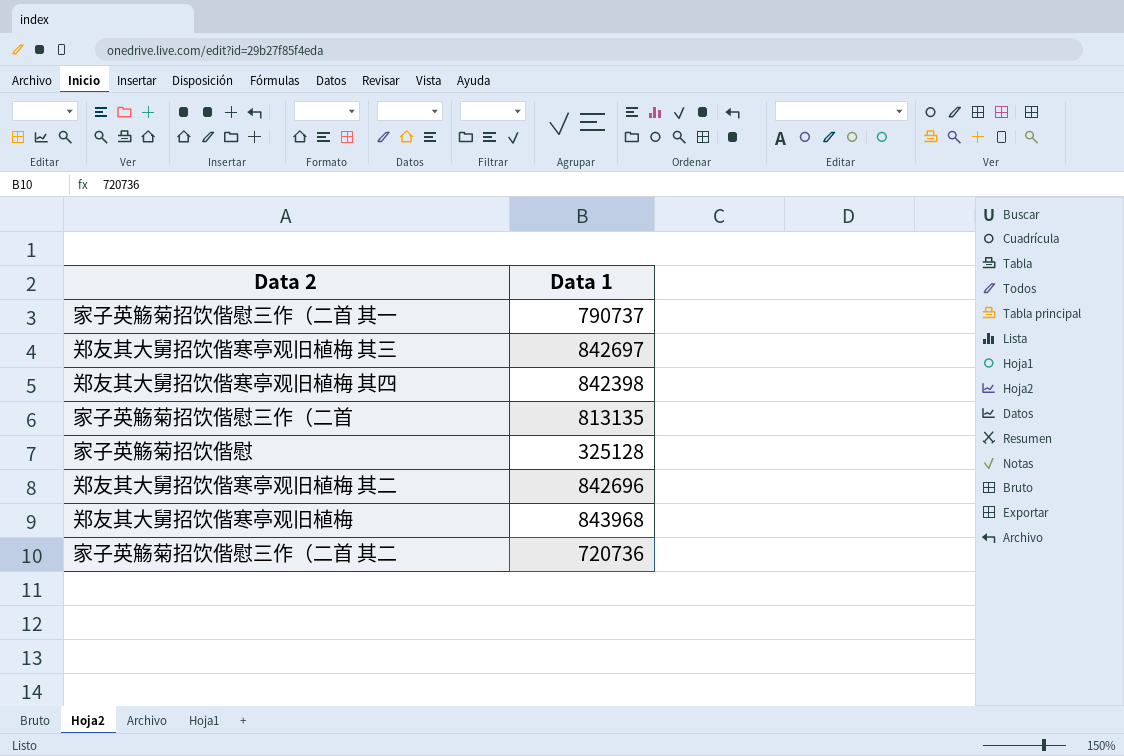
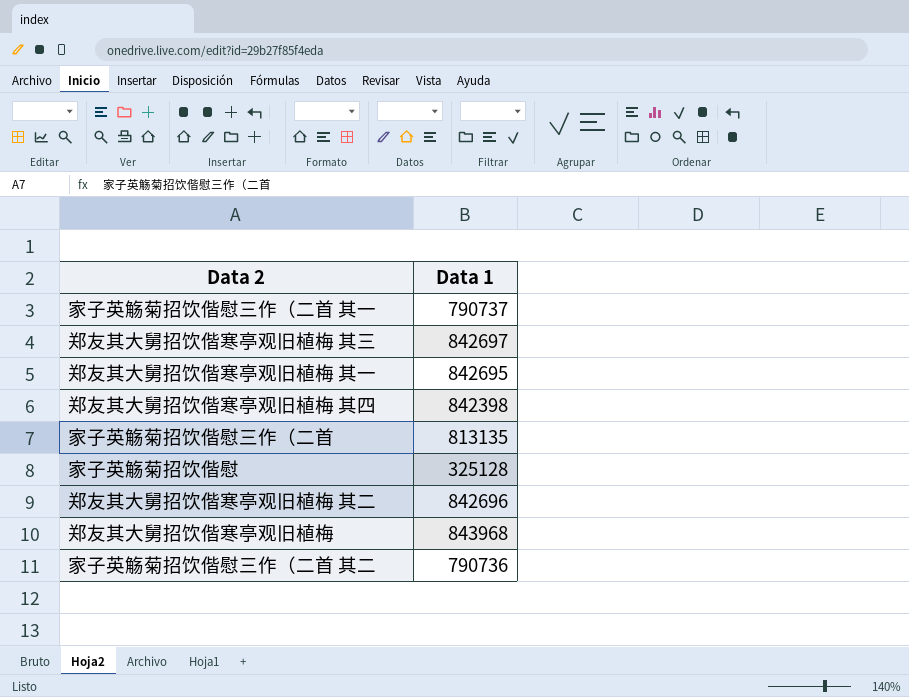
row 郑友其大舅招饮偕寒亭观旧植梅 其一: none -> 842695
家子英觞菊招饮偕慰三作（二首 其二 | Data 1: 720736 -> 790736

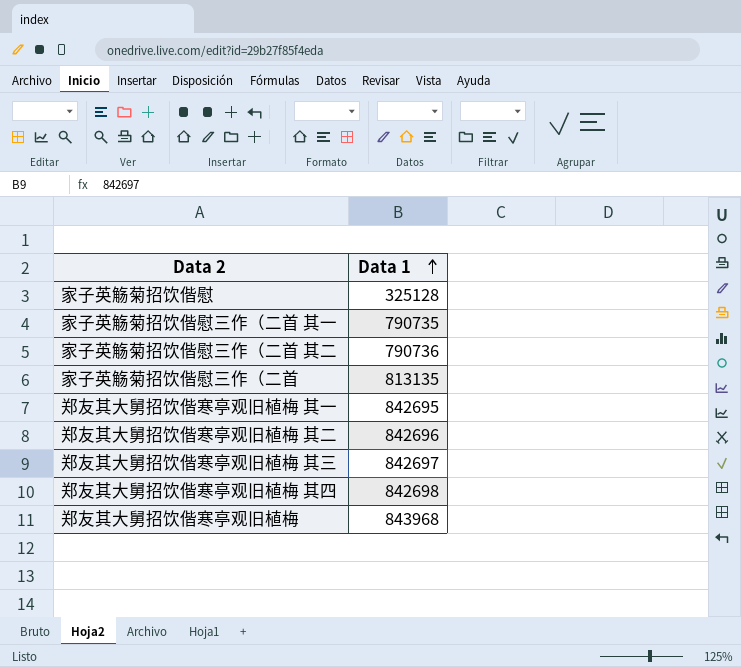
row order: none -> Data 1 ascending
家子英觞菊招饮偕慰三作（二首 其一 | Data 1: 790737 -> 790735
郑友其大舅招饮偕寒亭观旧植梅 其四 | Data 1: 842398 -> 842698

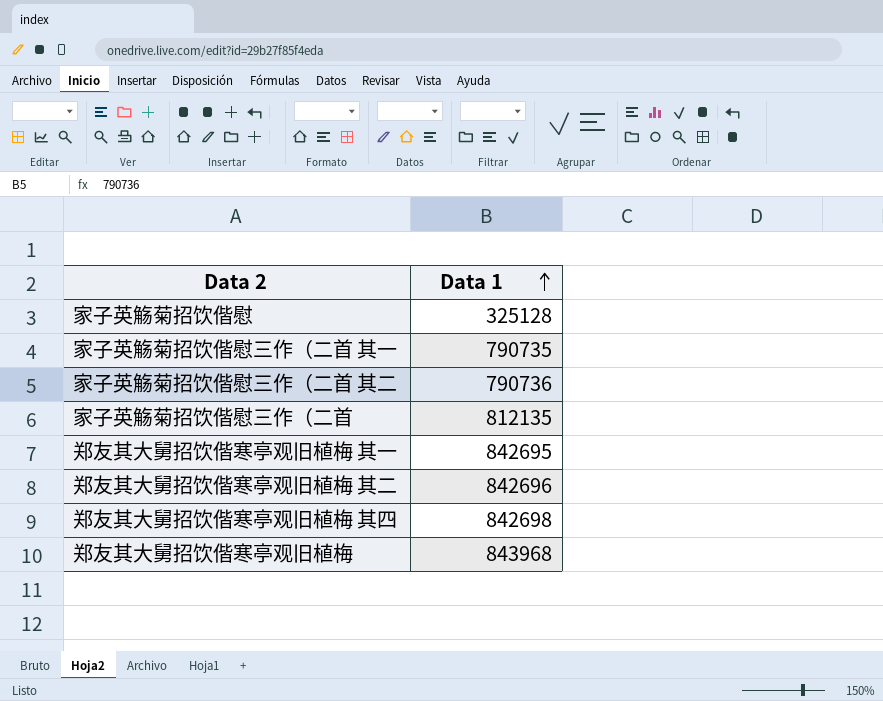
row 郑友其大舅招饮偕寒亭观旧植梅 其三: 842697 -> none
家子英觞菊招饮偕慰三作（二首 | Data 1: 813135 -> 812135

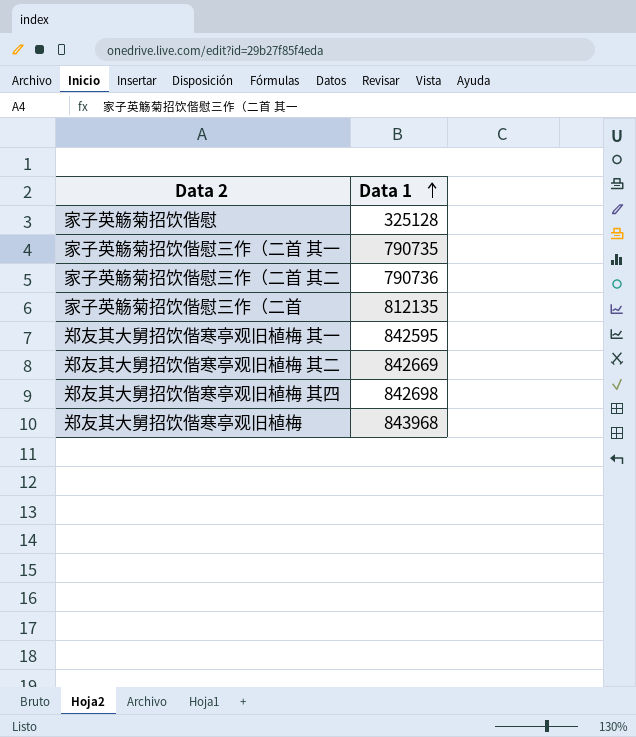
郑友其大舅招饮偕寒亭观旧植梅 其一 | Data 1: 842695 -> 842595
郑友其大舅招饮偕寒亭观旧植梅 其二 | Data 1: 842696 -> 842669

